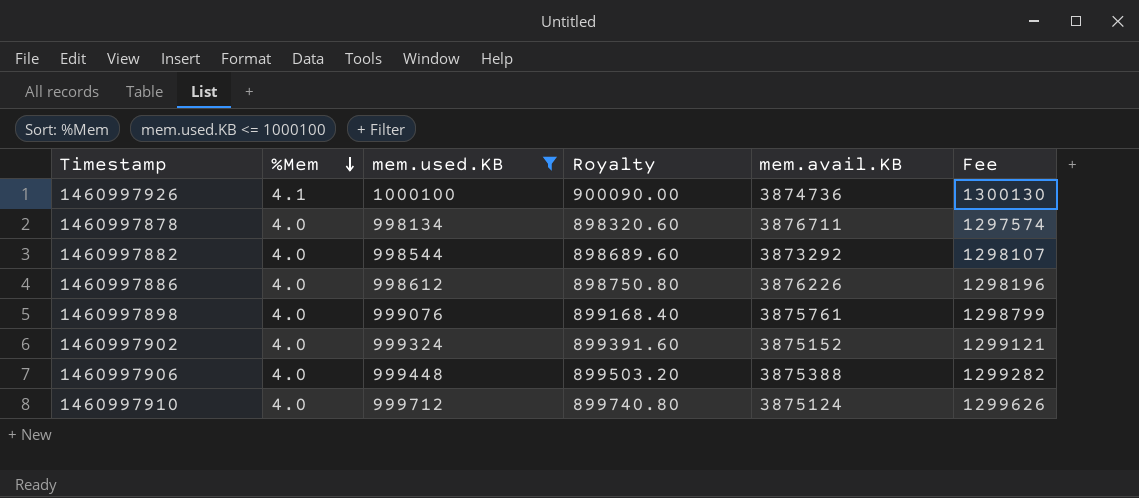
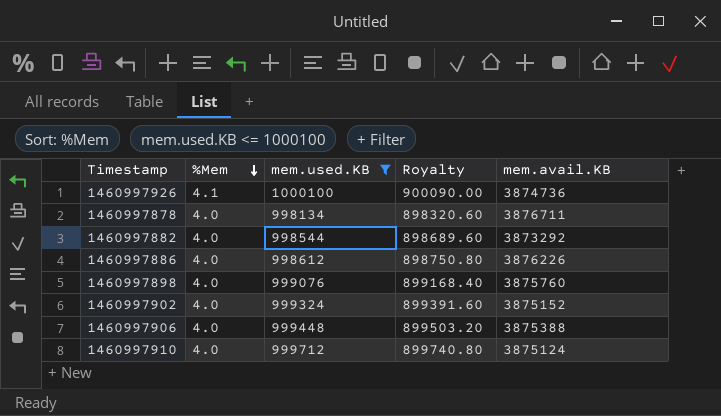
column Fee | formula: [mem.used.KB] * 1.3 -> none
1460997898 | mem.avail.KB: 3875761 -> 3875760

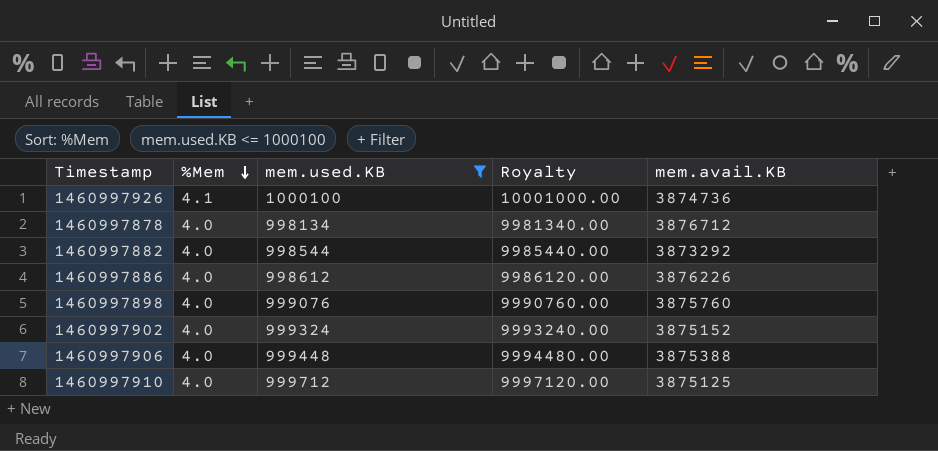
column Royalty | formula: [mem.used.KB] * 0.9 -> [mem.used.KB] * 10
1460997878 | mem.avail.KB: 3876711 -> 3876712
1460997910 | mem.avail.KB: 3875124 -> 3875125

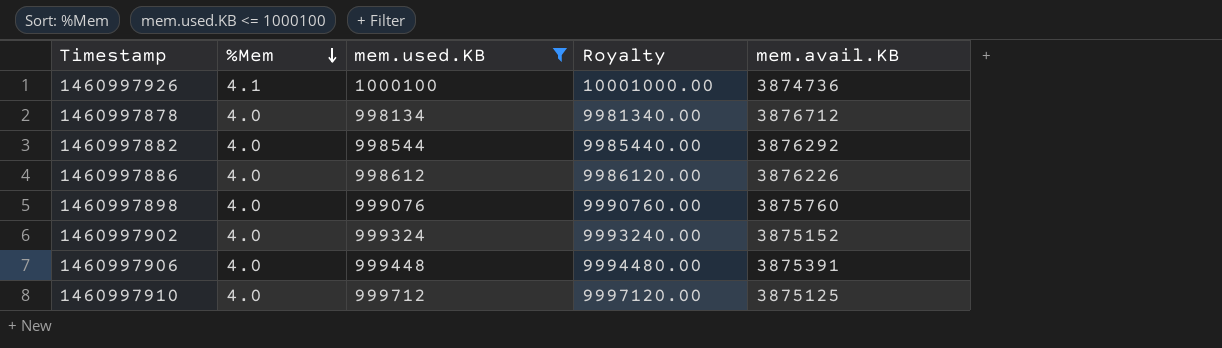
1460997882 | mem.avail.KB: 3873292 -> 3876292
1460997906 | mem.avail.KB: 3875388 -> 3875391

